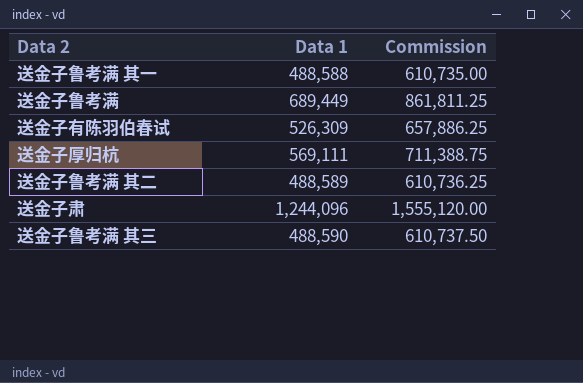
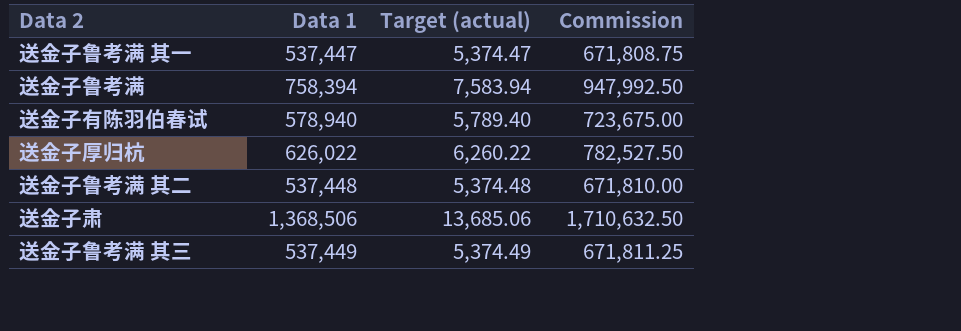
column Target (actual) | formula: none -> [Data 1] * 0.01
送金子鲁考满 其一 | Data 1: 488,588 -> 537,447
送金子鲁考满 其一 | Commission: 610,735.00 -> 671,808.75
送金子鲁考满 | Data 1: 689,449 -> 758,394
送金子鲁考满 | Commission: 861,811.25 -> 947,992.50
送金子有陈羽伯春试 | Data 1: 526,309 -> 578,940
送金子有陈羽伯春试 | Commission: 657,886.25 -> 723,675.00
送金子厚归杭 | Data 1: 569,111 -> 626,022
送金子厚归杭 | Commission: 711,388.75 -> 782,527.50
送金子鲁考满 其二 | Data 1: 488,589 -> 537,448
送金子鲁考满 其二 | Commission: 610,736.25 -> 671,810.00
送金子肃 | Data 1: 1,244,096 -> 1,368,506
送金子肃 | Commission: 1,555,120.00 -> 1,710,632.50
送金子鲁考满 其三 | Data 1: 488,590 -> 537,449
送金子鲁考满 其三 | Commission: 610,737.50 -> 671,811.25

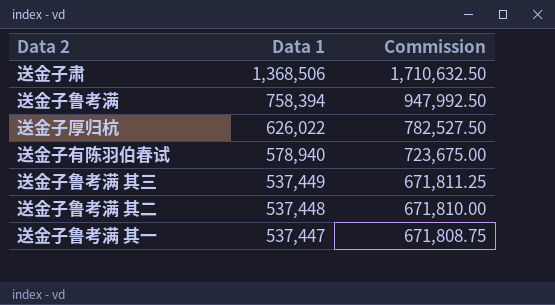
row order: none -> Data 1 descending
column Target (actual) | formula: [Data 1] * 0.01 -> none

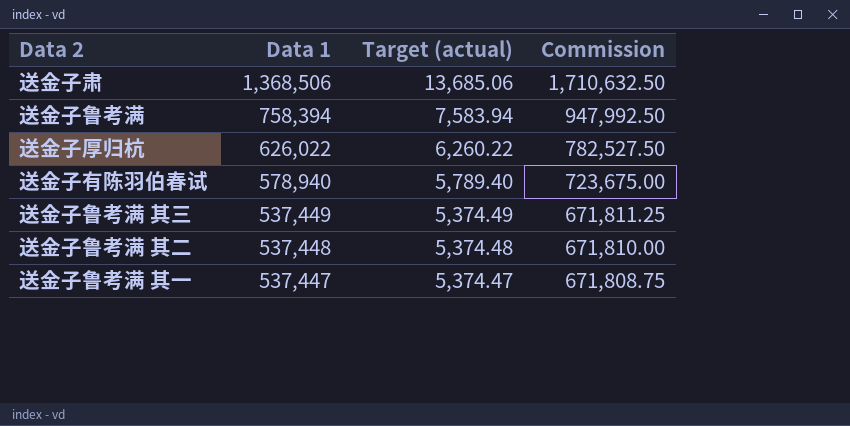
column Target (actual) | formula: none -> [Data 1] * 0.01

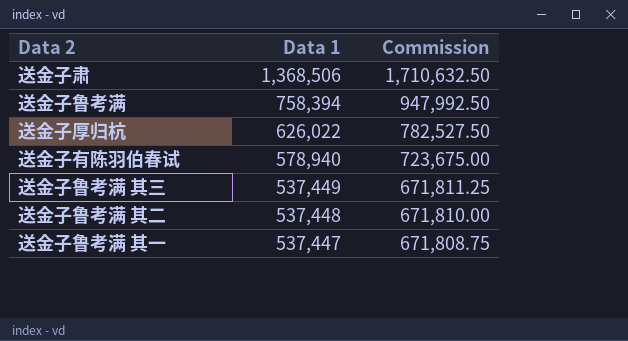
column Target (actual) | formula: [Data 1] * 0.01 -> none

